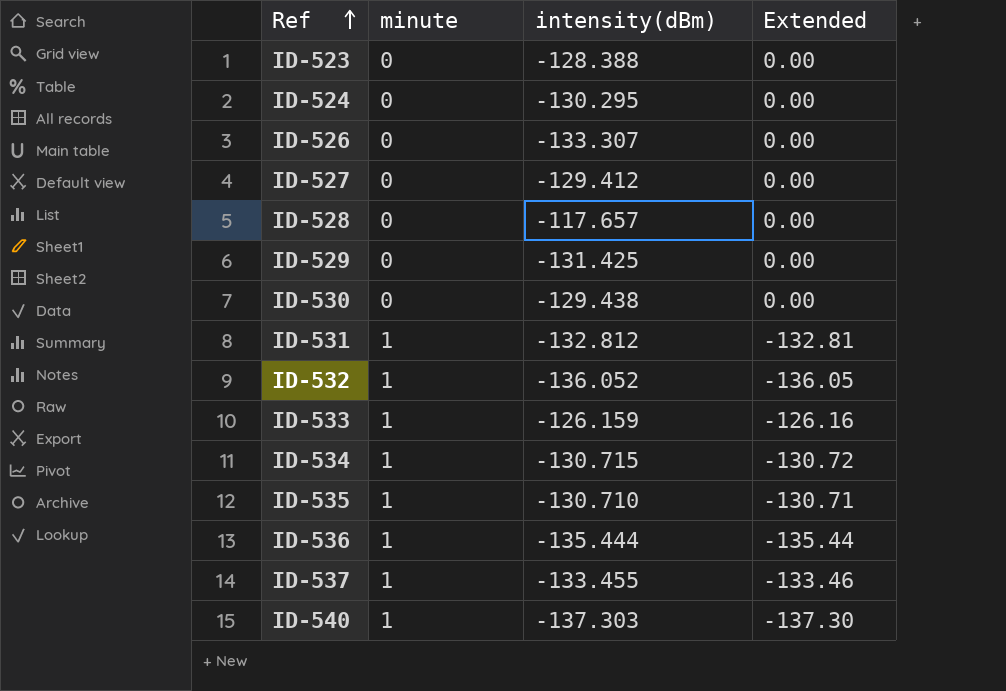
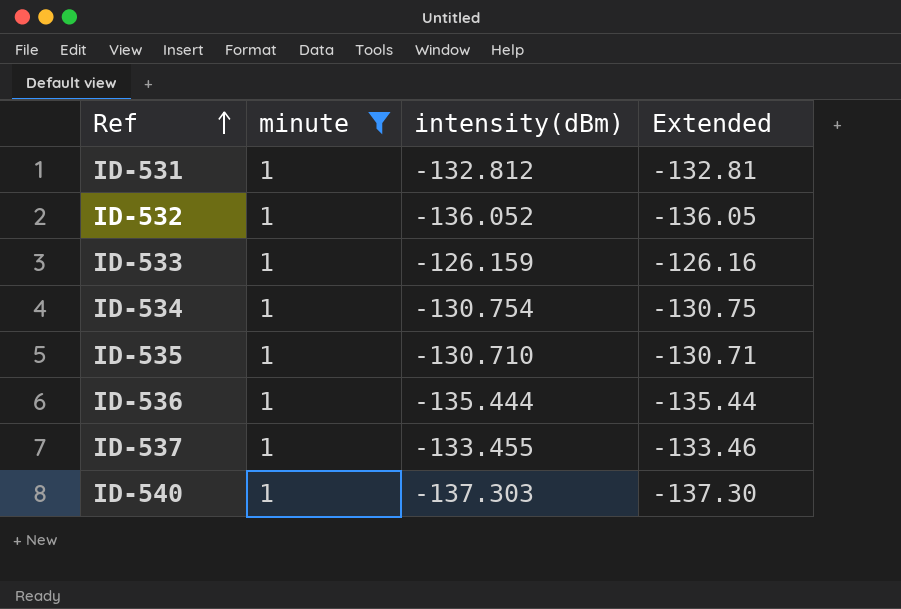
filter: none -> minute = 1
ID-534 | intensity(dBm): -130.715 -> -130.754
ID-534 | Extended: -130.72 -> -130.75

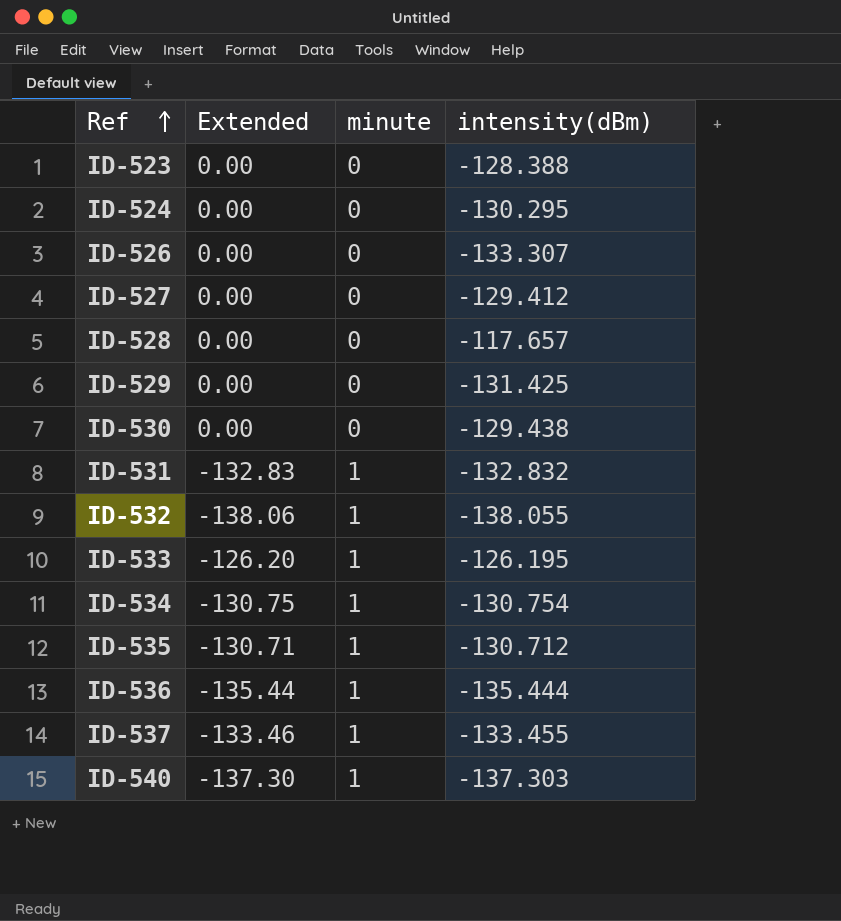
filter: minute = 1 -> none
column Extended | position: 4 -> 2
ID-531 | Extended: -132.81 -> -132.83
ID-531 | intensity(dBm): -132.812 -> -132.832
ID-532 | Extended: -136.05 -> -138.06
ID-532 | intensity(dBm): -136.052 -> -138.055
ID-533 | Extended: -126.16 -> -126.20
ID-533 | intensity(dBm): -126.159 -> -126.195
ID-535 | intensity(dBm): -130.710 -> -130.712

